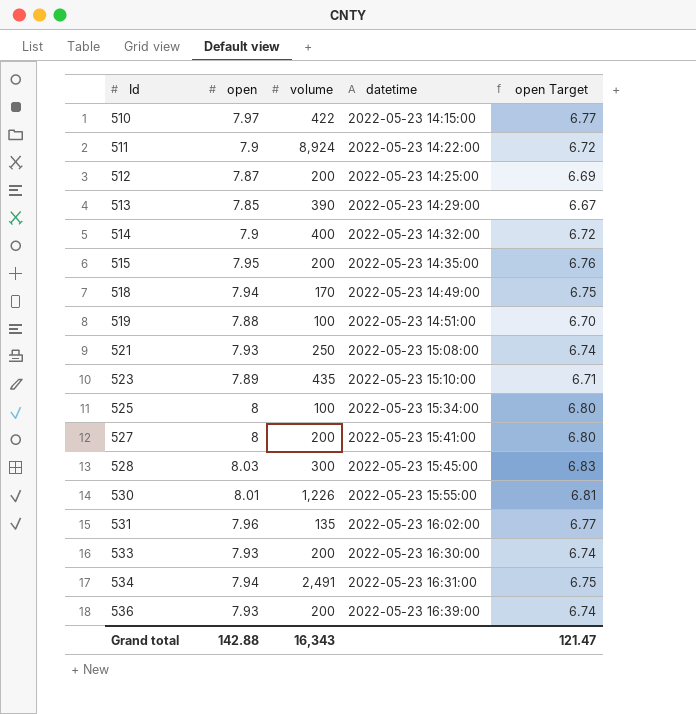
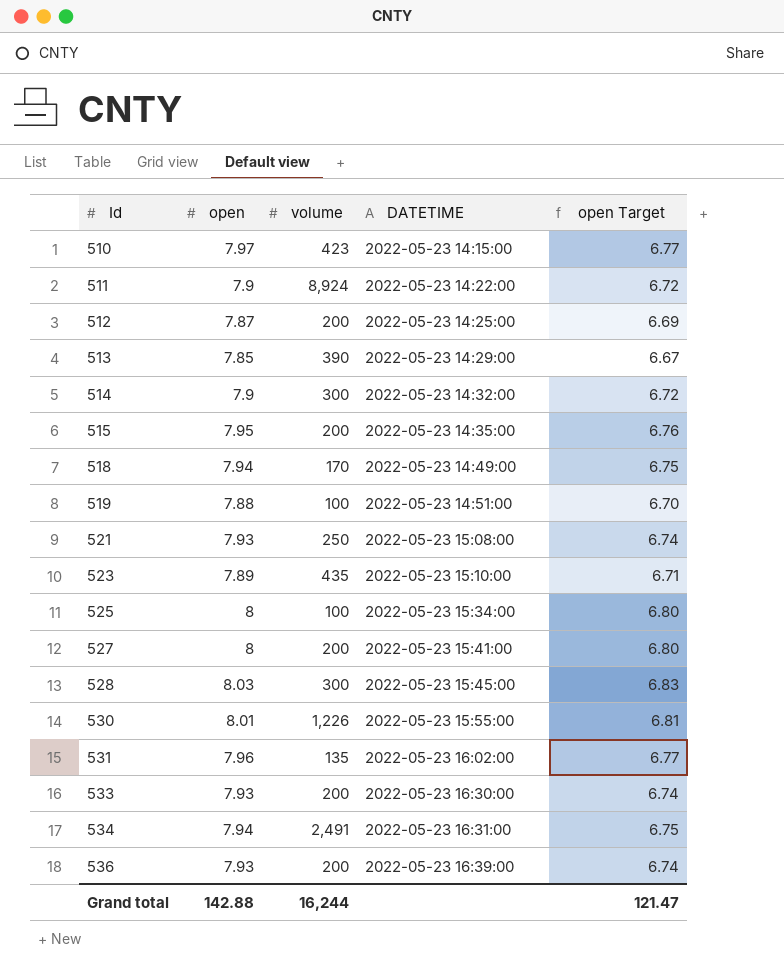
column name: datetime -> DATETIME
510 | volume: 422 -> 423
514 | volume: 400 -> 300
Grand total | volume: 16,343 -> 16,244

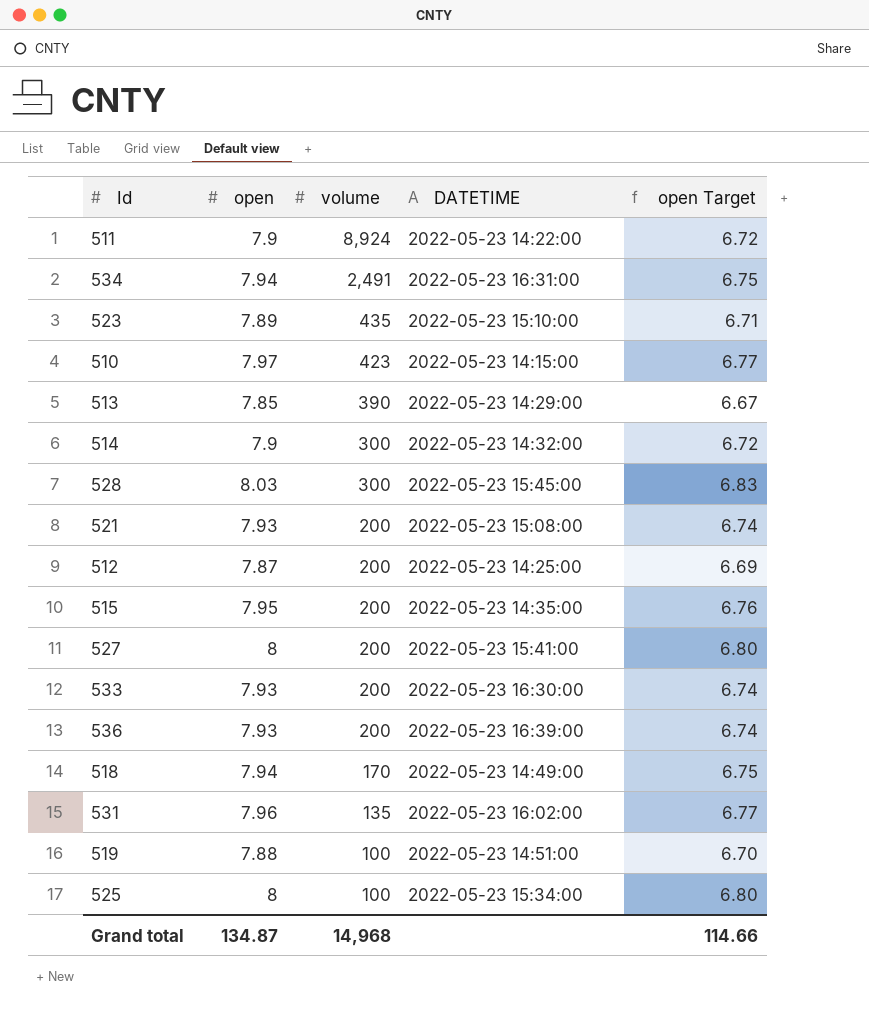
row order: Id ascending -> volume descending
row 530: 8.01 | 1,226 | 2022-05-23 15:55:00 | 6.81 -> none
521 | volume: 250 -> 200
Grand total | open: 142.88 -> 134.87
Grand total | volume: 16,244 -> 14,968
Grand total | open Target: 121.47 -> 114.66

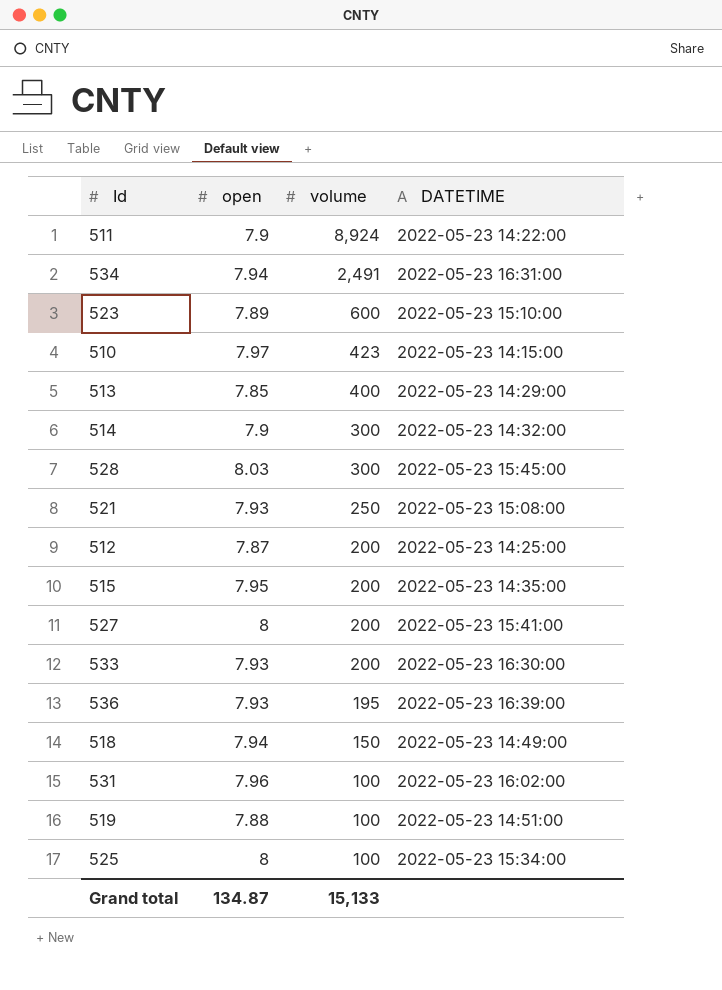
column open Target | formula: [open] * 0.85 -> none
523 | volume: 435 -> 600
513 | volume: 390 -> 400
521 | volume: 200 -> 250
536 | volume: 200 -> 195
518 | volume: 170 -> 150
531 | volume: 135 -> 100
Grand total | volume: 14,968 -> 15,133

